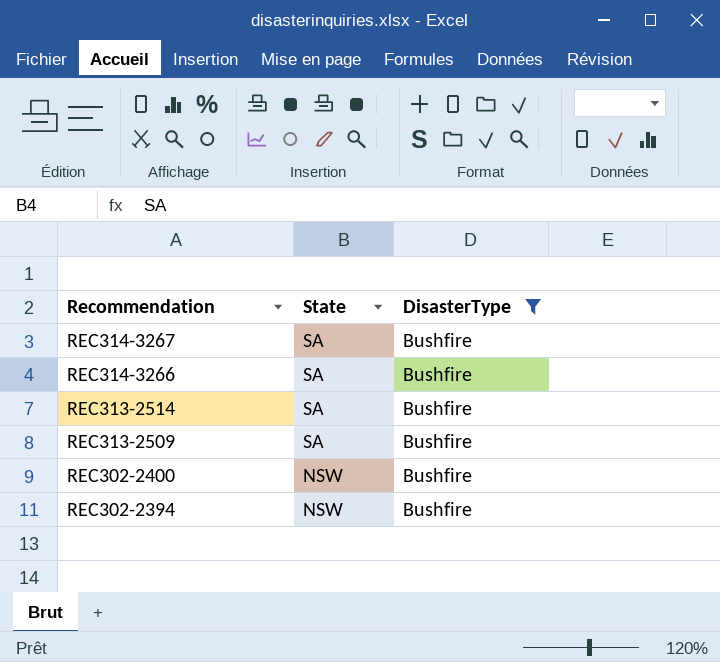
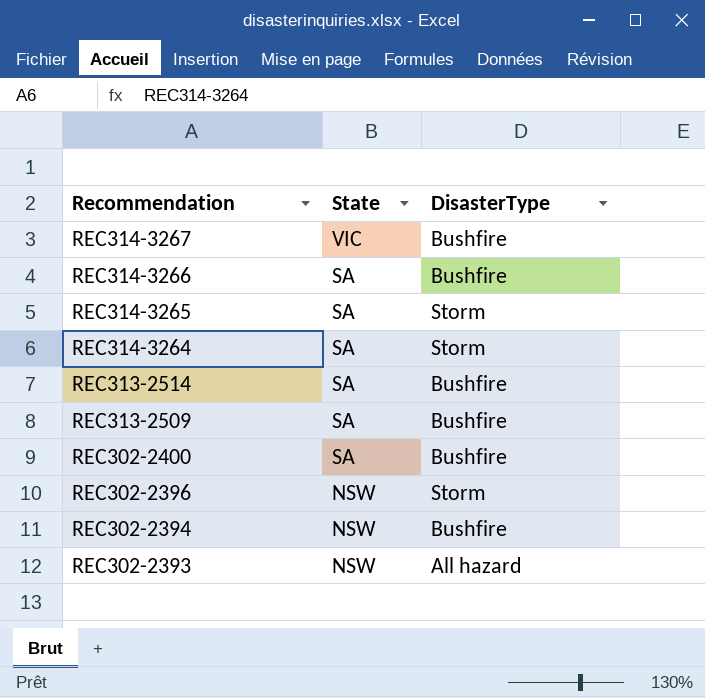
filter: DisasterType = Bushfire -> none
REC314-3267 | State: SA -> VIC
REC302-2400 | State: NSW -> SA

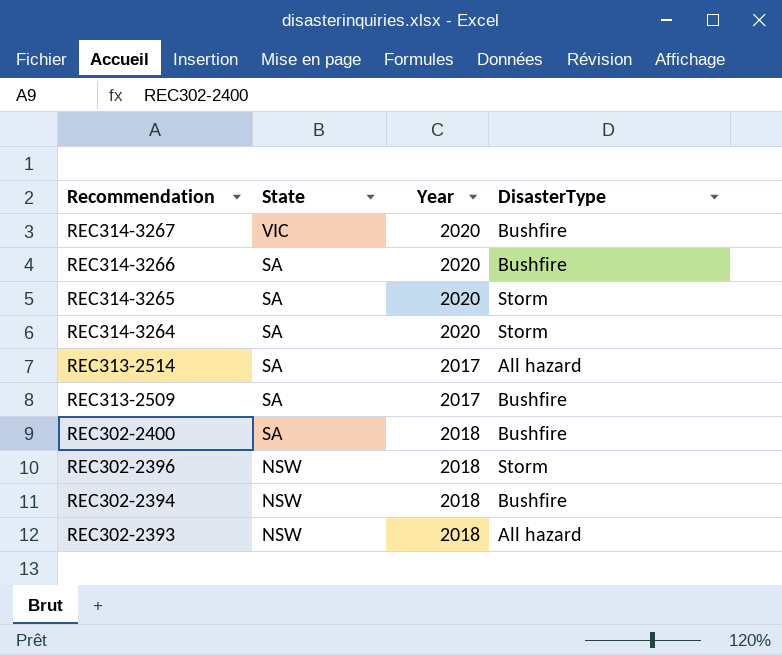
column Year | position: none -> 3
REC313-2514 | DisasterType: Bushfire -> All hazard

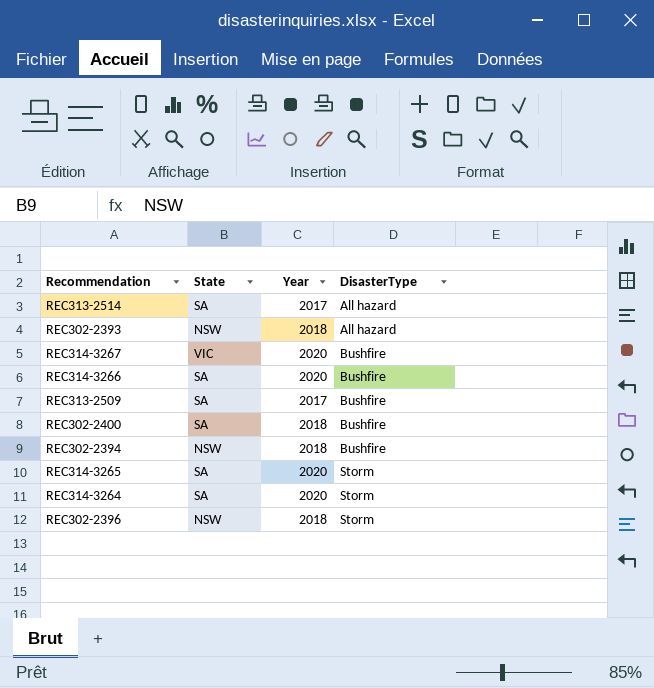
row order: Recommendation descending -> DisasterType ascending

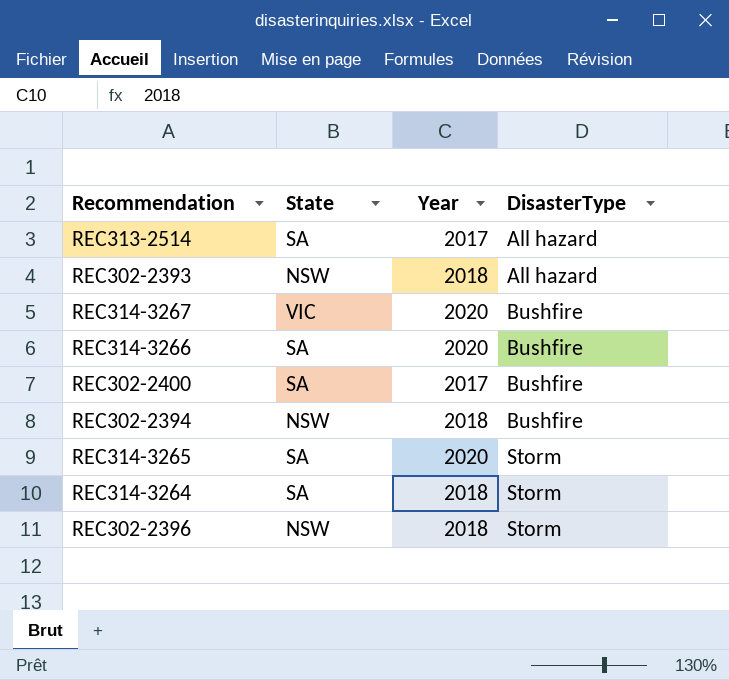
row REC313-2509: SA | 2017 | Bushfire -> none
REC302-2400 | Year: 2018 -> 2017
REC314-3264 | Year: 2020 -> 2018

